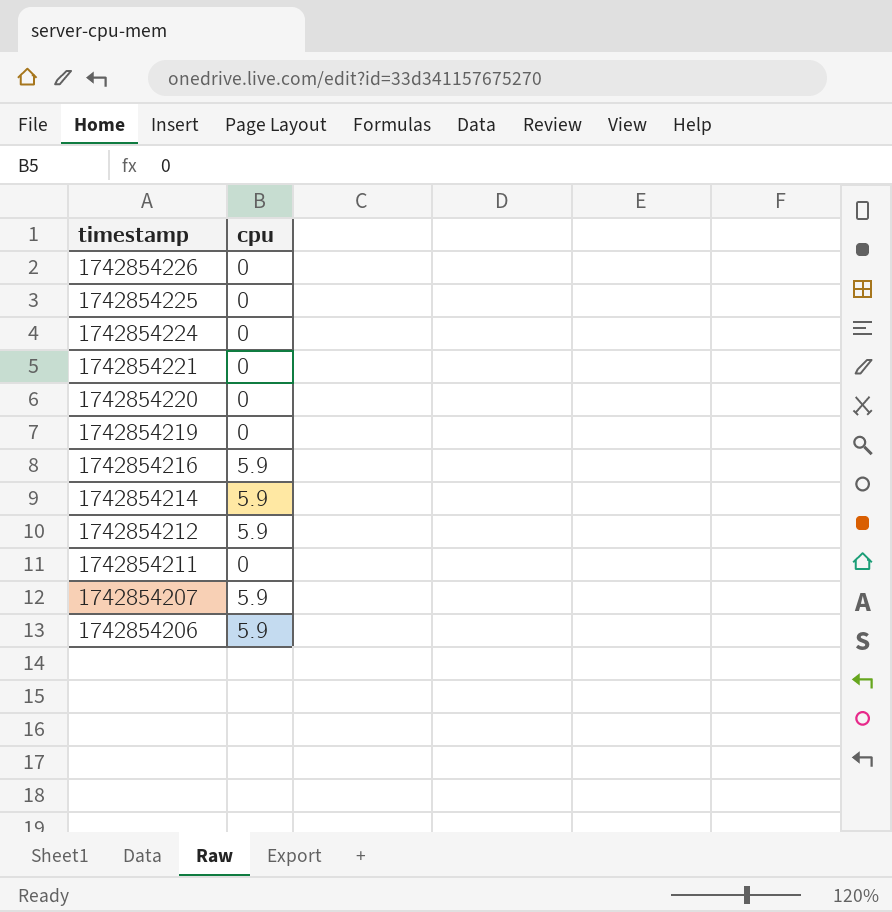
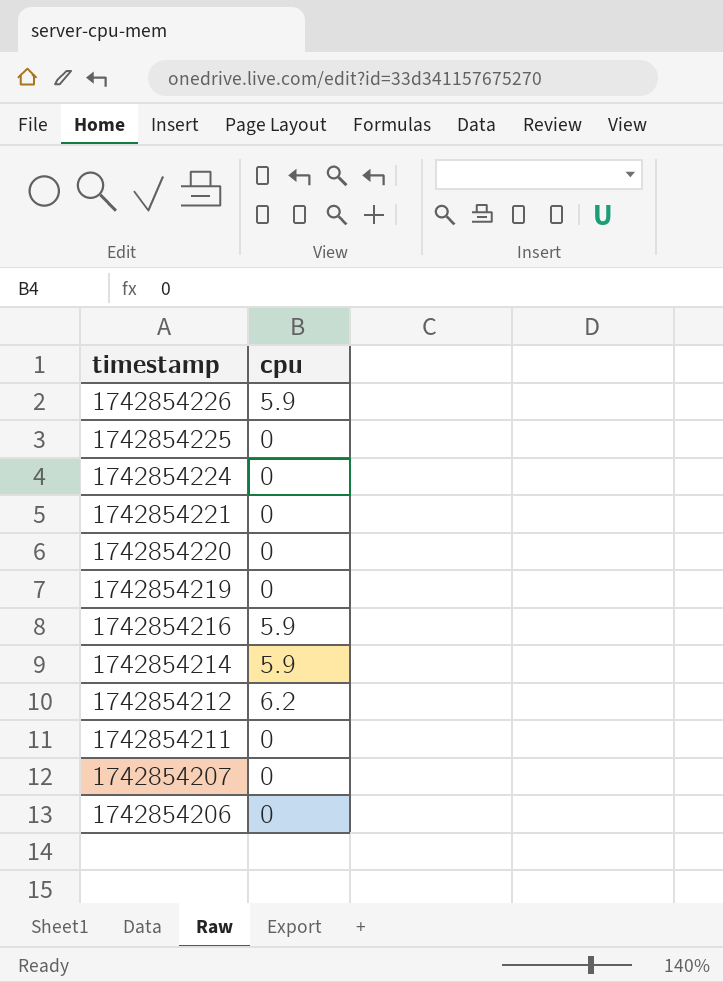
1742854226 | cpu: 0 -> 5.9
1742854212 | cpu: 5.9 -> 6.2
1742854207 | cpu: 5.9 -> 0
1742854206 | cpu: 5.9 -> 0

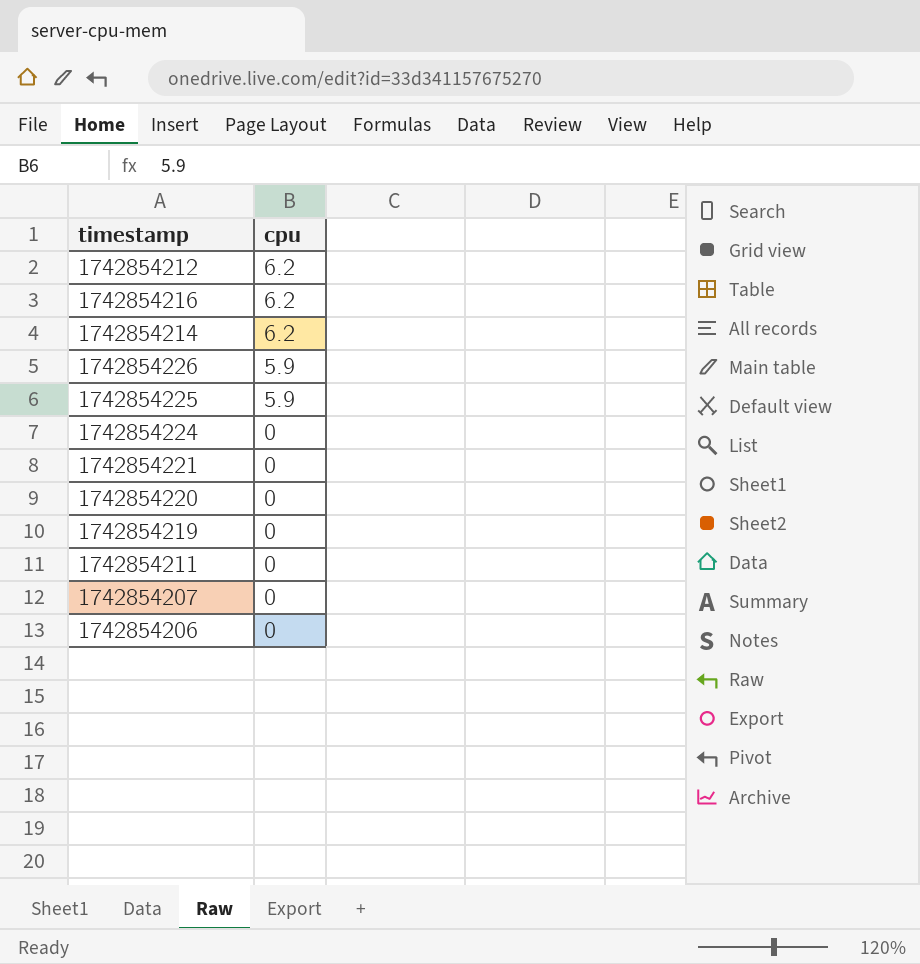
row order: timestamp descending -> cpu descending
1742854216 | cpu: 5.9 -> 6.2
1742854214 | cpu: 5.9 -> 6.2
1742854225 | cpu: 0 -> 5.9

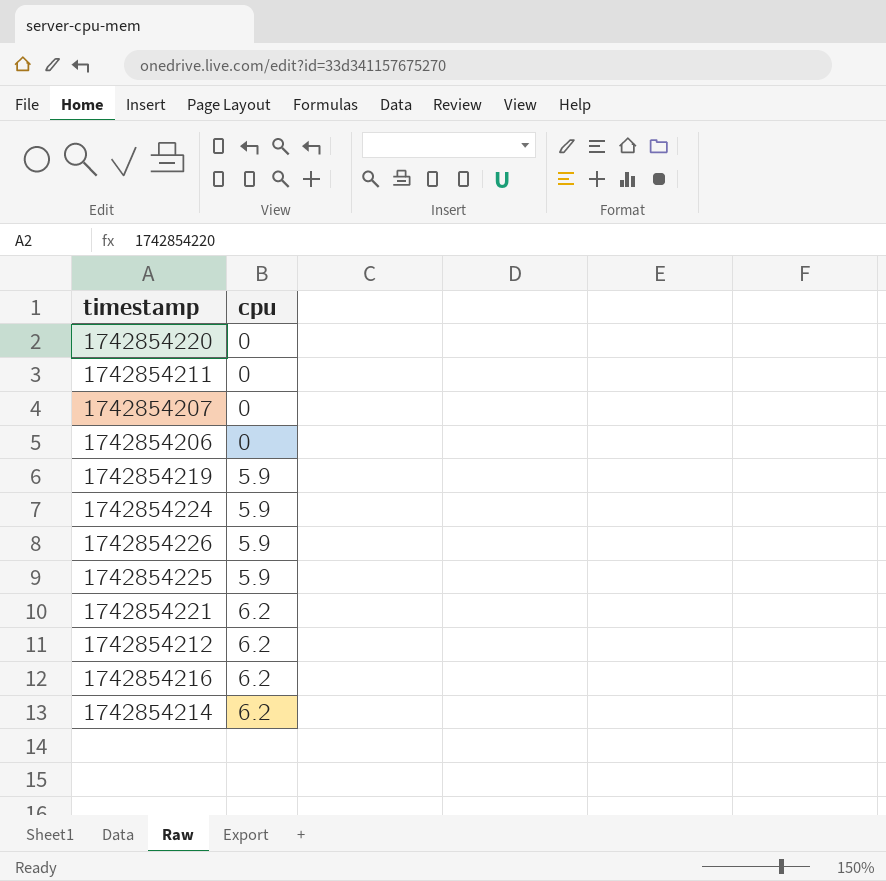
row order: cpu descending -> cpu ascending
1742854219 | cpu: 0 -> 5.9
1742854224 | cpu: 0 -> 5.9
1742854221 | cpu: 0 -> 6.2

